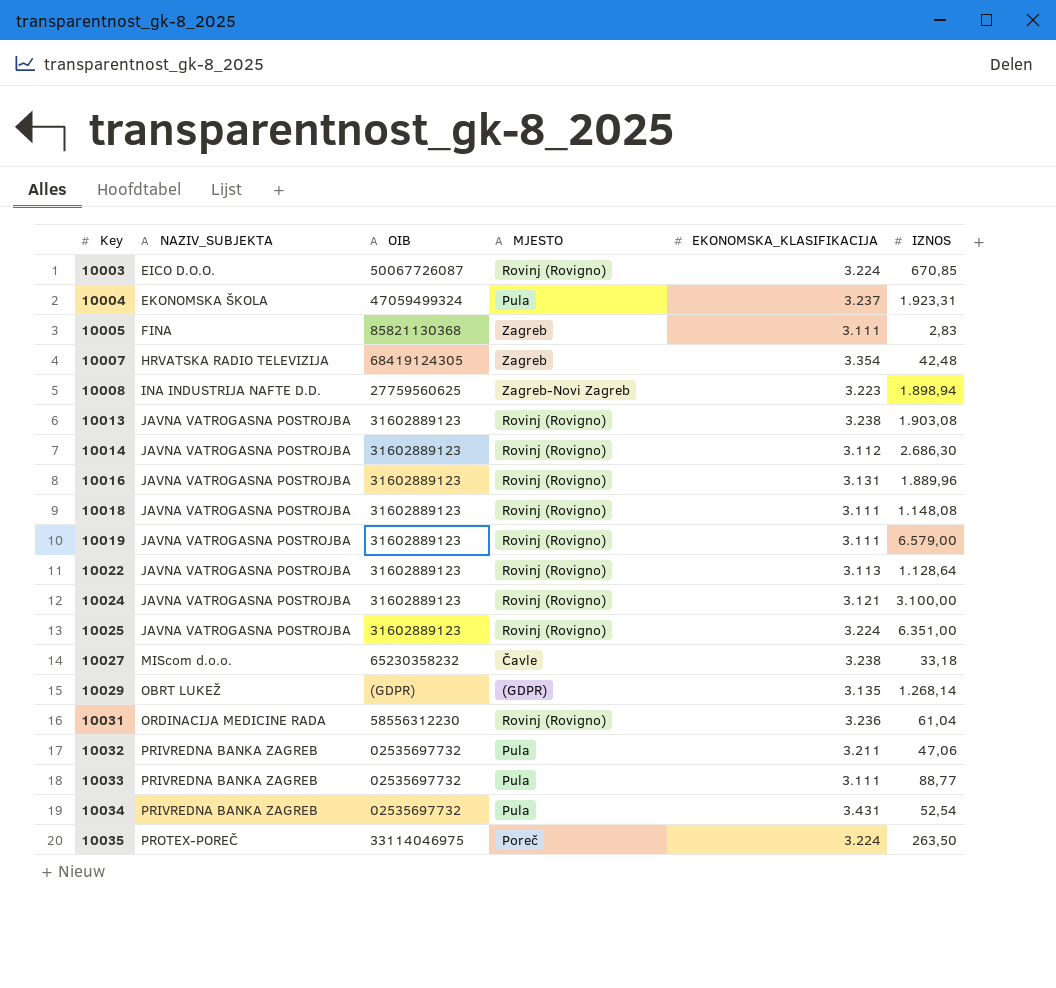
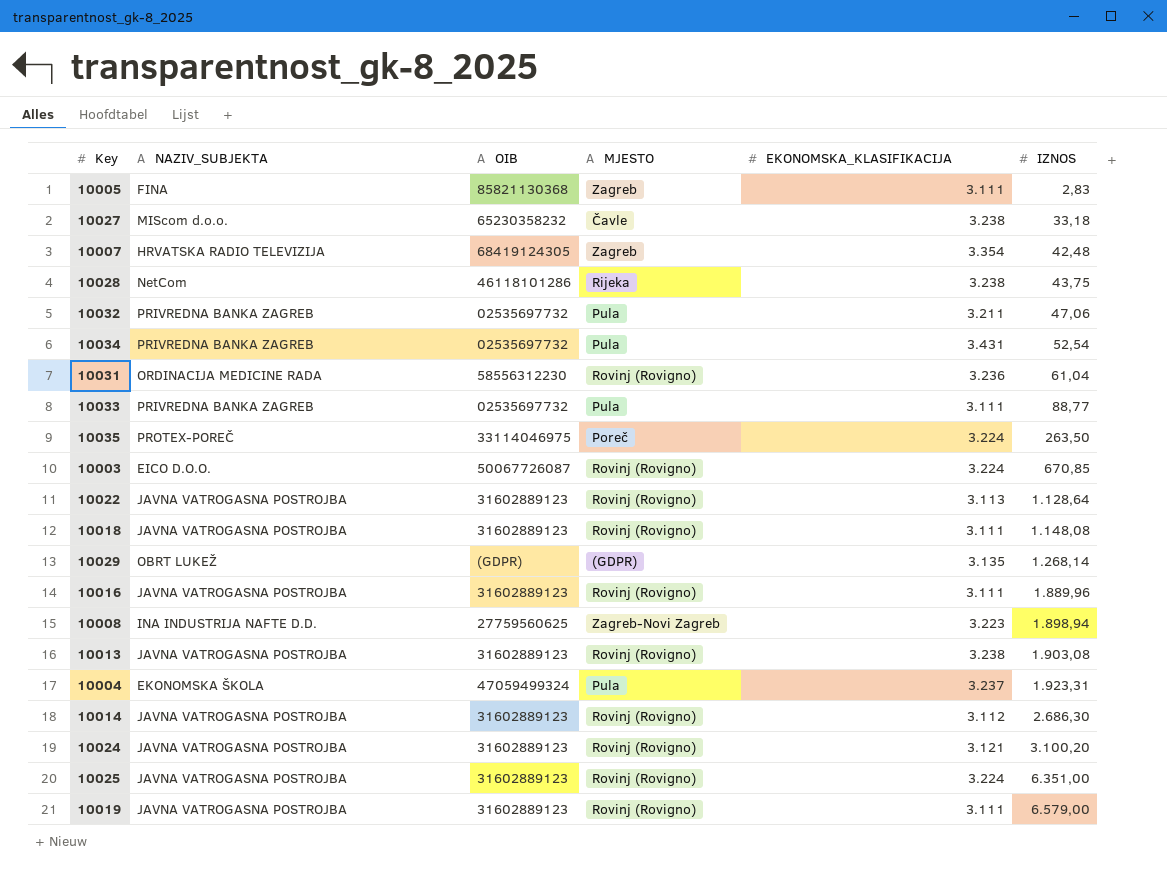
row order: Key ascending -> IZNOS ascending
row 10028: none -> NetCom | 46118101286 | Rijeka | 3.238 | 43,75
10016 | EKONOMSKA_KLASIFIKACIJA: 3.131 -> 3.111
10024 | IZNOS: 3.100,00 -> 3.100,20

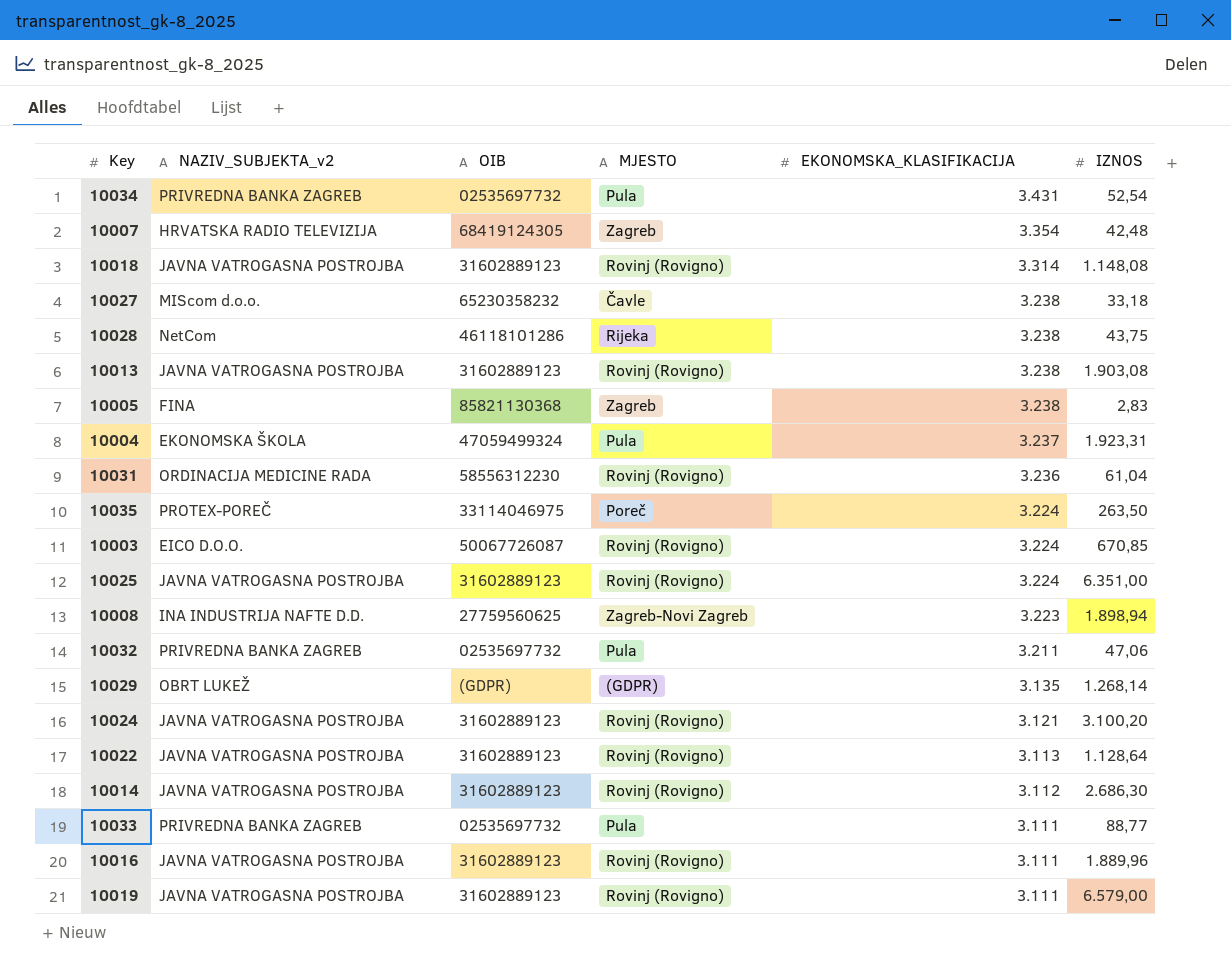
row order: IZNOS ascending -> EKONOMSKA_KLASIFIKACIJA descending
column name: NAZIV_SUBJEKTA -> NAZIV_SUBJEKTA_v2
10018 | EKONOMSKA_KLASIFIKACIJA: 3.111 -> 3.314
10005 | EKONOMSKA_KLASIFIKACIJA: 3.111 -> 3.238

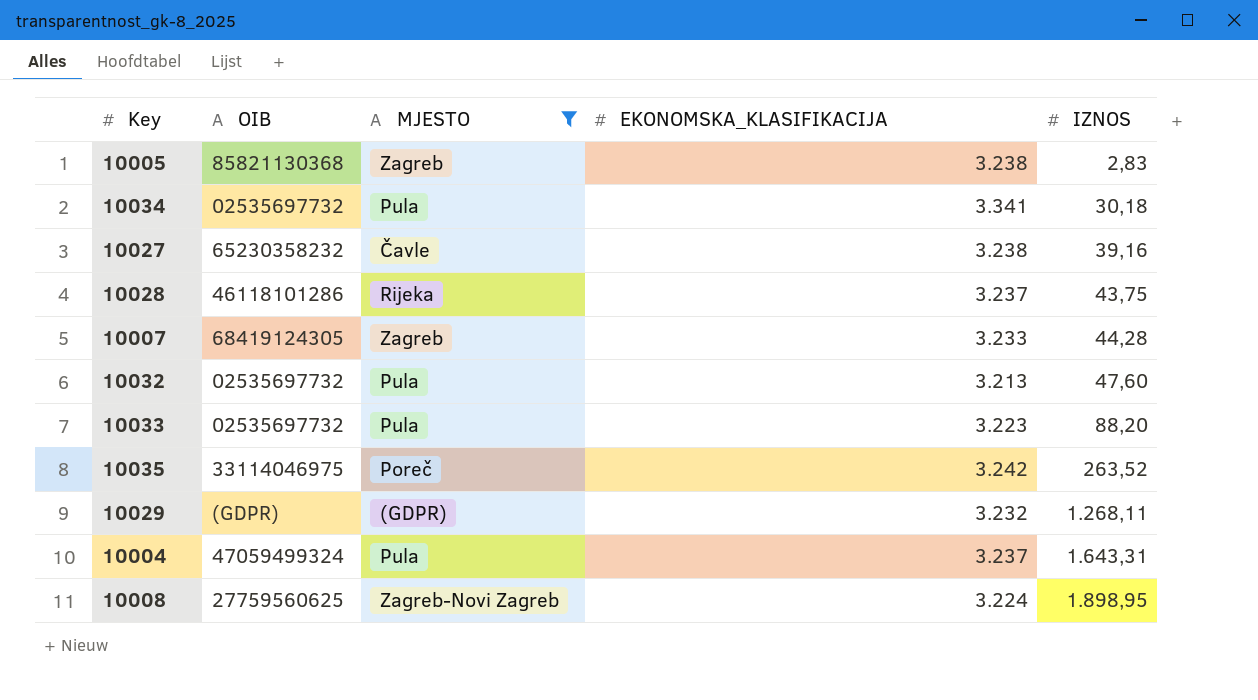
filter: none -> MJESTO != Rovinj (Rovigno)
row order: EKONOMSKA_KLASIFIKACIJA descending -> IZNOS ascending
column NAZIV_SUBJEKTA_v2 | position: 2 -> none
10034 | EKONOMSKA_KLASIFIKACIJA: 3.431 -> 3.341
10034 | IZNOS: 52,54 -> 30,18
10027 | IZNOS: 33,18 -> 39,16
10028 | EKONOMSKA_KLASIFIKACIJA: 3.238 -> 3.237
10007 | EKONOMSKA_KLASIFIKACIJA: 3.354 -> 3.233
10007 | IZNOS: 42,48 -> 44,28
10032 | EKONOMSKA_KLASIFIKACIJA: 3.211 -> 3.213
10032 | IZNOS: 47,06 -> 47,60
10033 | EKONOMSKA_KLASIFIKACIJA: 3.111 -> 3.223
10033 | IZNOS: 88,77 -> 88,20
10035 | EKONOMSKA_KLASIFIKACIJA: 3.224 -> 3.242
10035 | IZNOS: 263,50 -> 263,52
10029 | EKONOMSKA_KLASIFIKACIJA: 3.135 -> 3.232
10029 | IZNOS: 1.268,14 -> 1.268,11
10004 | IZNOS: 1.923,31 -> 1.643,31
10008 | EKONOMSKA_KLASIFIKACIJA: 3.223 -> 3.224
10008 | IZNOS: 1.898,94 -> 1.898,95

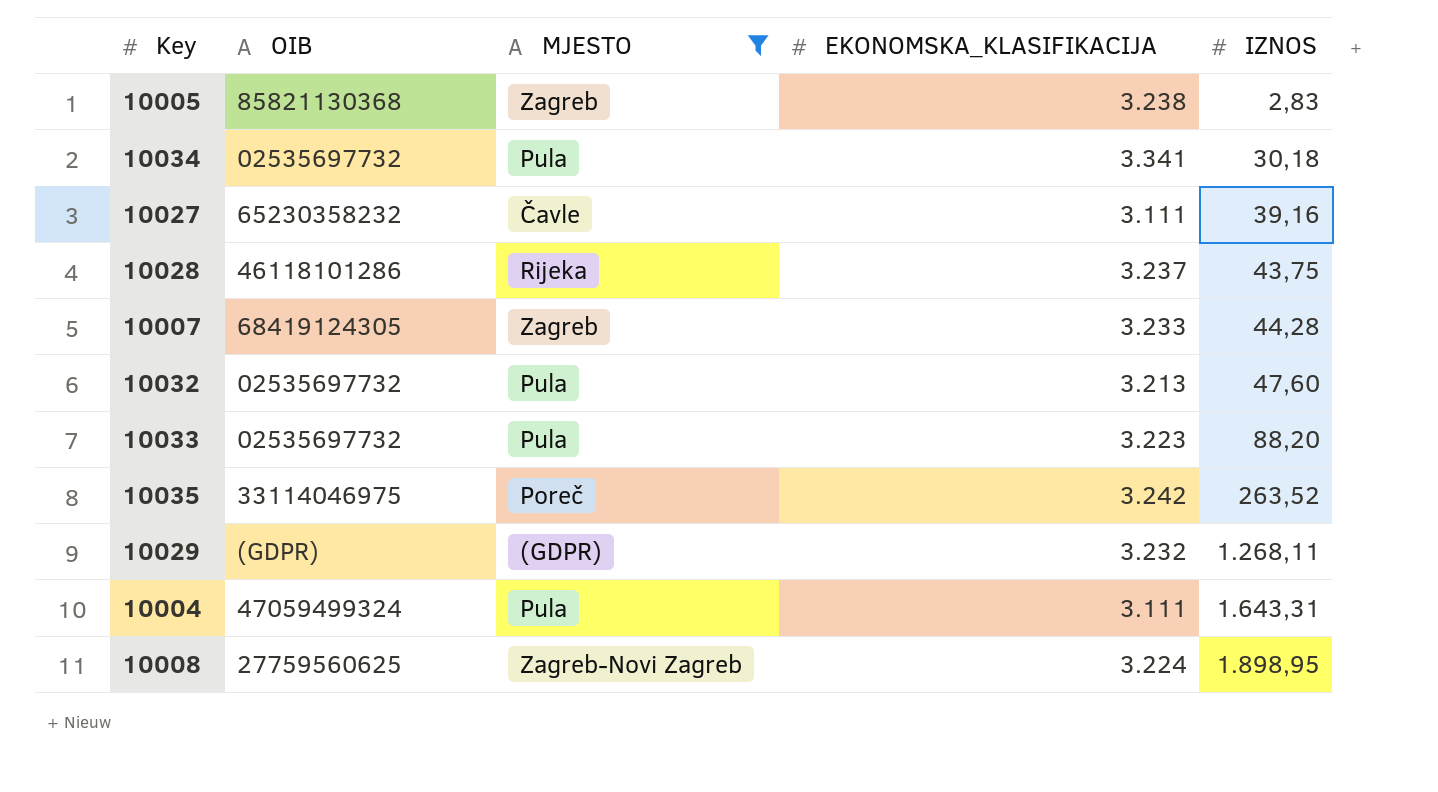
10027 | EKONOMSKA_KLASIFIKACIJA: 3.238 -> 3.111
10004 | EKONOMSKA_KLASIFIKACIJA: 3.237 -> 3.111

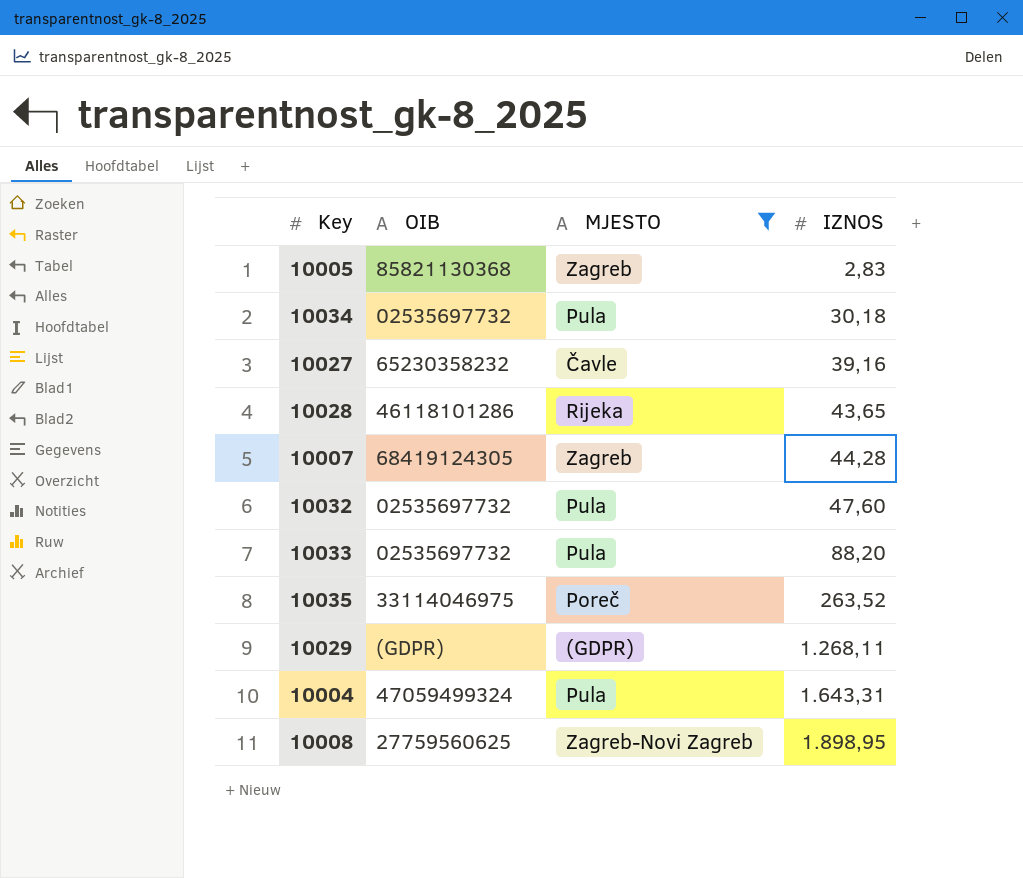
column EKONOMSKA_KLASIFIKACIJA | position: 4 -> none
10028 | IZNOS: 43,75 -> 43,65

